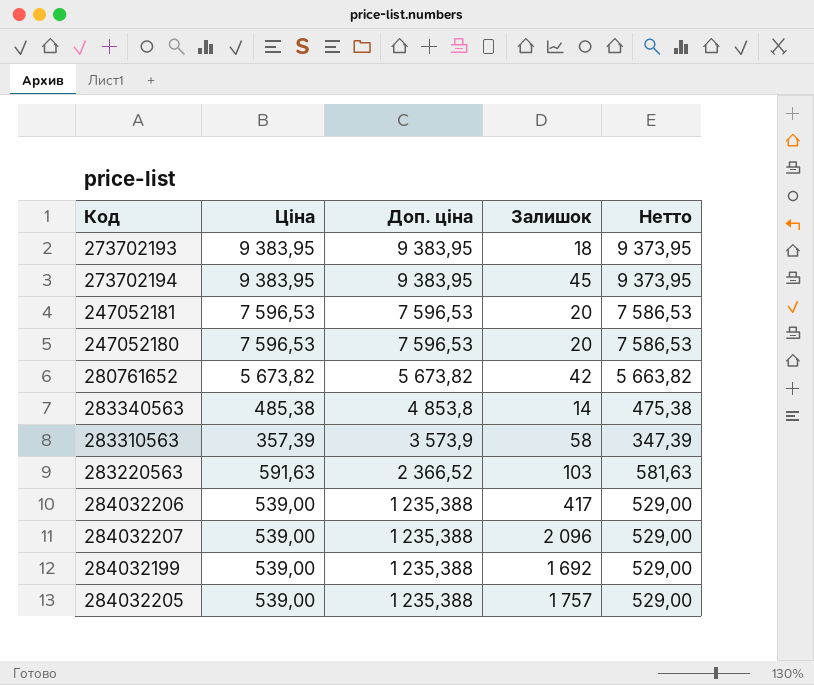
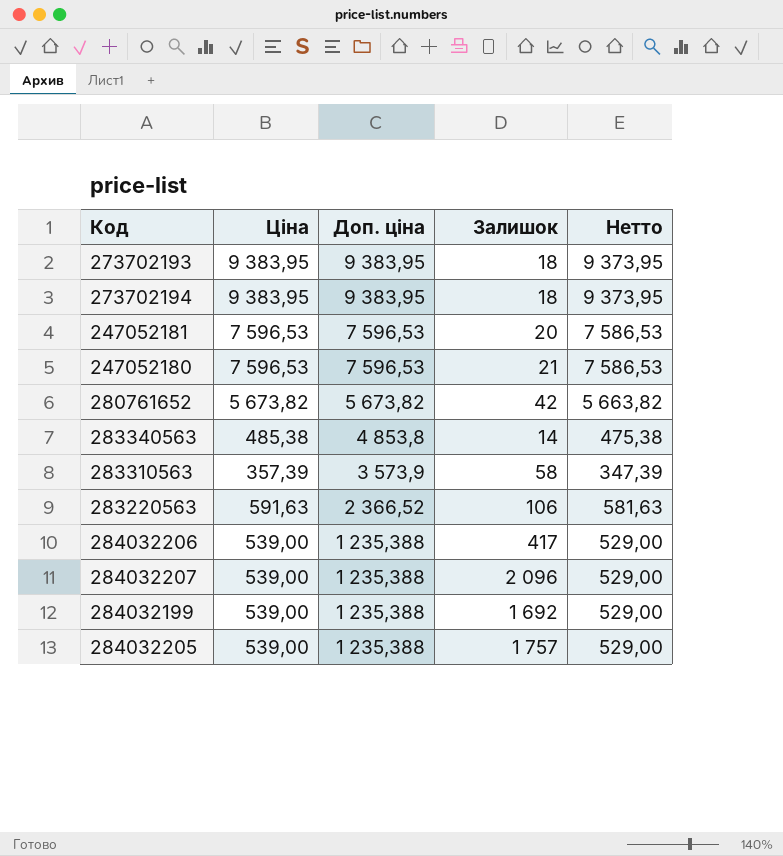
273702194 | Залишок: 45 -> 18
247052180 | Залишок: 20 -> 21
283220563 | Залишок: 103 -> 106

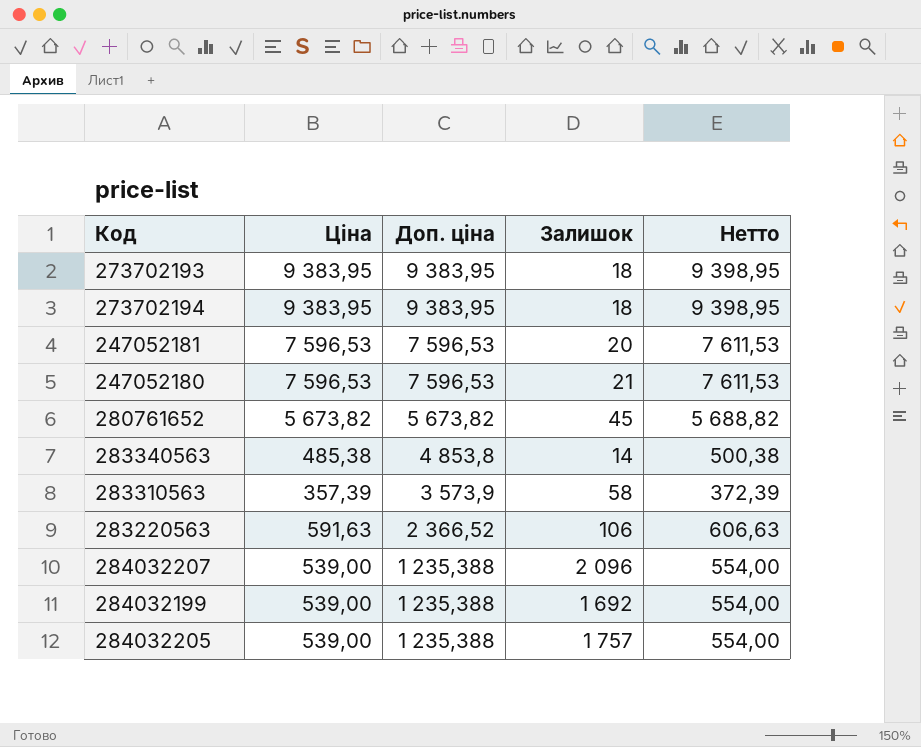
column Нетто | formula: [Ціна] - 10 -> [Ціна] + 15
row 284032206: 539,00 | 1 235,388 | 417 | 529,00 -> none
280761652 | Залишок: 42 -> 45

